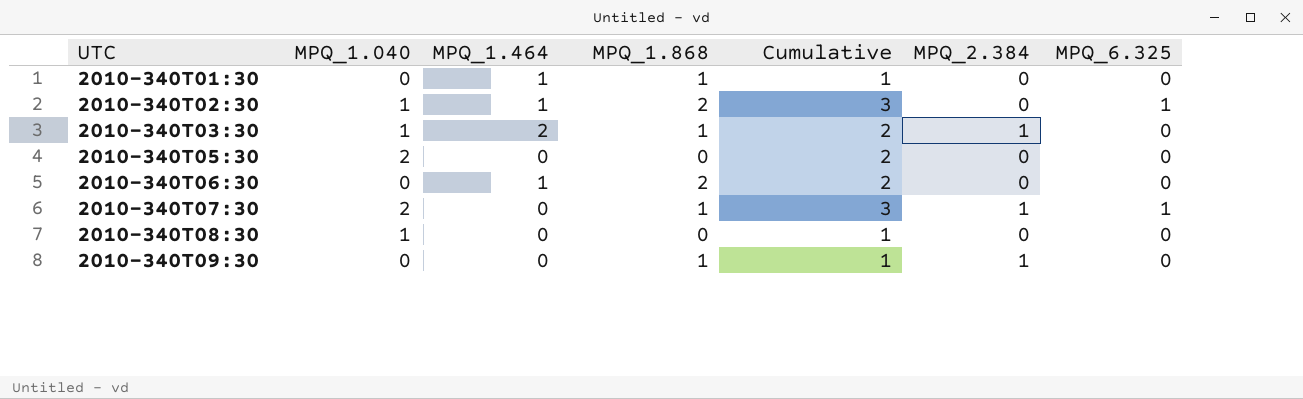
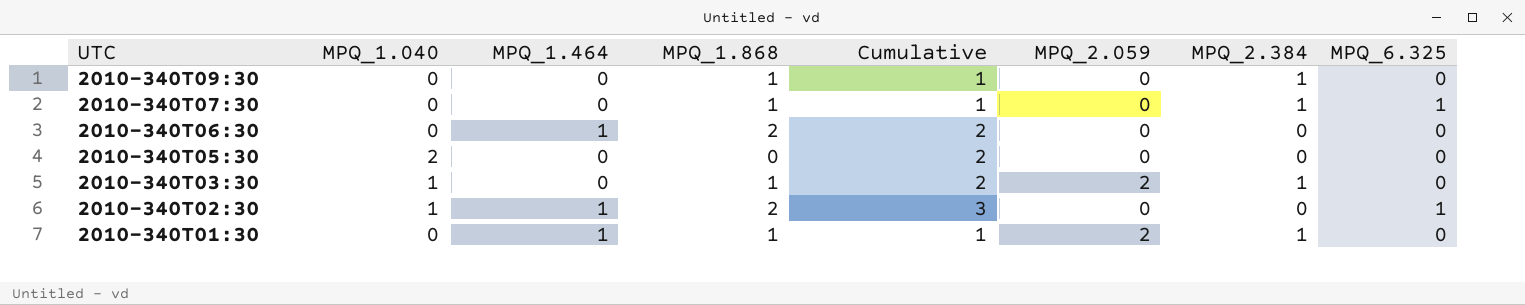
row order: UTC ascending -> UTC descending
column MPQ_2.059 | position: none -> 6
row 2010-340T08:30: 1 | 0 | 0 | 1 | 0 | 0 -> none
2010-340T07:30 | MPQ_1.040: 2 -> 0
2010-340T07:30 | Cumulative: 3 -> 1
2010-340T03:30 | MPQ_1.464: 2 -> 0
2010-340T01:30 | MPQ_2.384: 0 -> 1

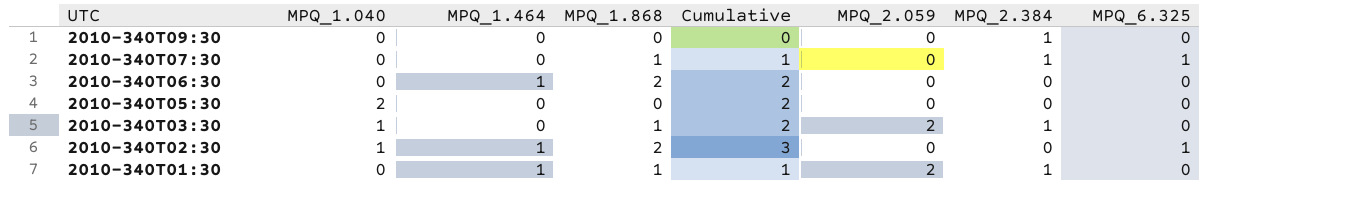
2010-340T09:30 | MPQ_1.868: 1 -> 0
2010-340T09:30 | Cumulative: 1 -> 0

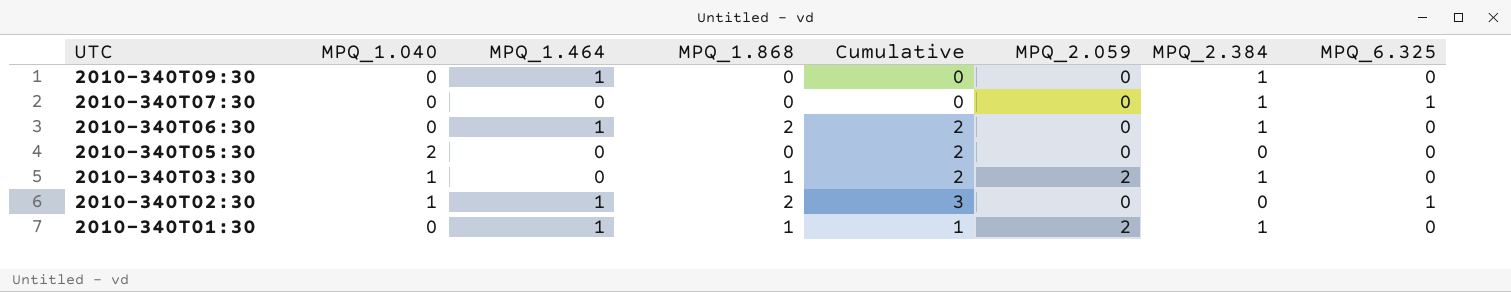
2010-340T09:30 | MPQ_1.464: 0 -> 1
2010-340T07:30 | MPQ_1.868: 1 -> 0
2010-340T07:30 | Cumulative: 1 -> 0
2010-340T06:30 | MPQ_2.384: 0 -> 1

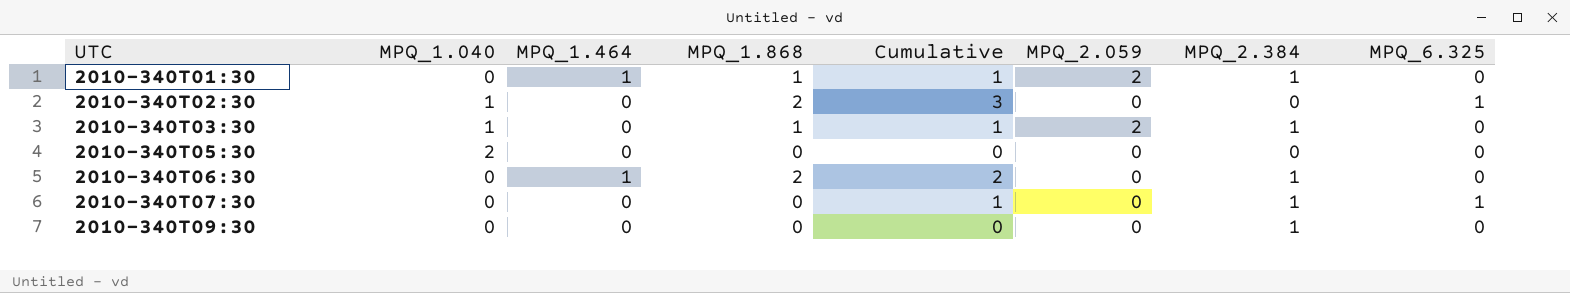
row order: UTC descending -> UTC ascending
column Cumulative | formula: [MPQ_1.040] + [MPQ_1.868] -> [MPQ_1.868] + [MPQ_6.325]
2010-340T02:30 | MPQ_1.464: 1 -> 0
2010-340T09:30 | MPQ_1.464: 1 -> 0

